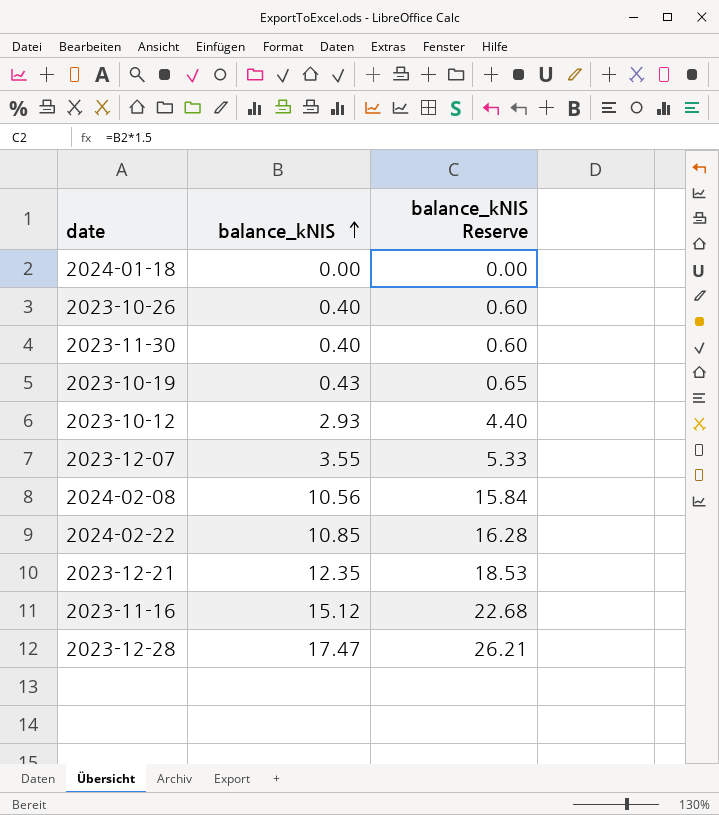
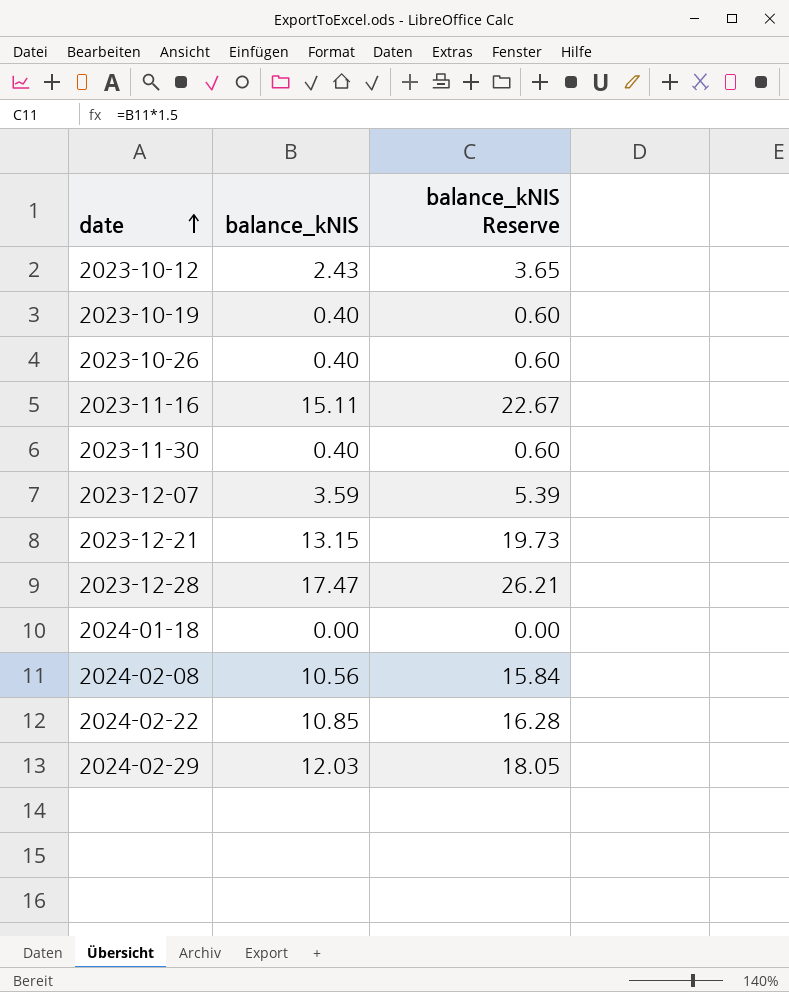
row order: balance_kNIS ascending -> date ascending
2023-10-12 | balance_kNIS: 2.93 -> 2.43
2023-10-12 | balance_kNIS Reserve: 4.40 -> 3.65
2023-10-19 | balance_kNIS: 0.43 -> 0.40
2023-10-19 | balance_kNIS Reserve: 0.65 -> 0.60
2023-11-16 | balance_kNIS: 15.12 -> 15.11
2023-11-16 | balance_kNIS Reserve: 22.68 -> 22.67
2023-12-07 | balance_kNIS: 3.55 -> 3.59
2023-12-07 | balance_kNIS Reserve: 5.33 -> 5.39
2023-12-21 | balance_kNIS: 12.35 -> 13.15
2023-12-21 | balance_kNIS Reserve: 18.53 -> 19.73
row 2024-02-29: none -> 12.03 | 18.05

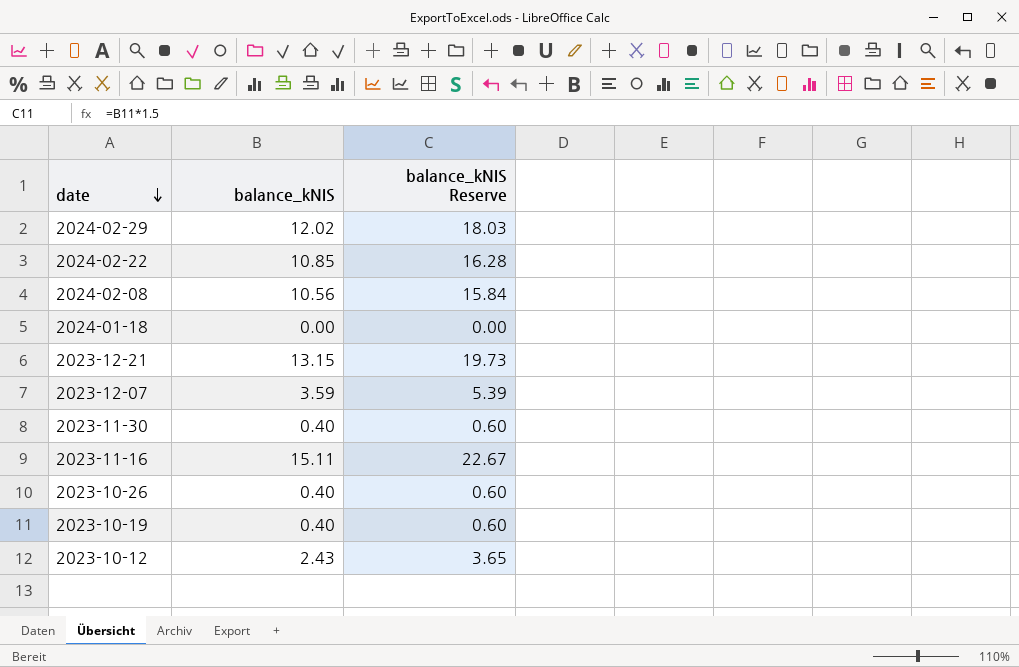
row order: date ascending -> date descending
row 2023-12-28: 17.47 | 26.21 -> none
2024-02-29 | balance_kNIS: 12.03 -> 12.02
2024-02-29 | balance_kNIS Reserve: 18.05 -> 18.03

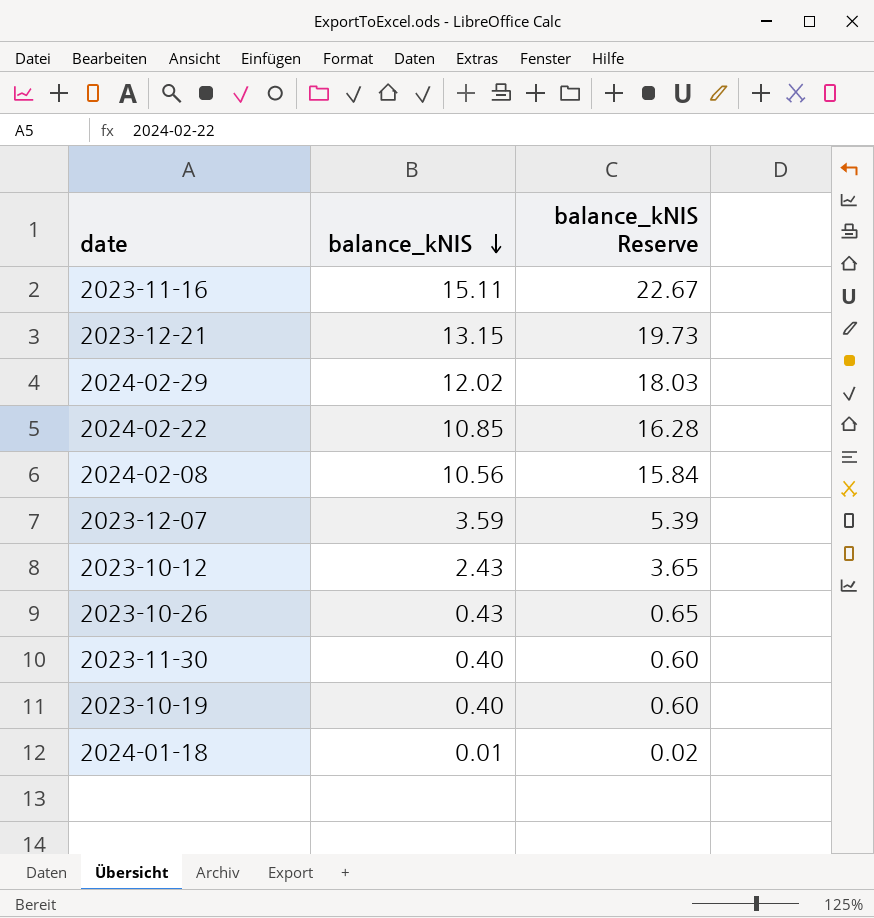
row order: date descending -> balance_kNIS descending
2023-10-26 | balance_kNIS: 0.40 -> 0.43
2023-10-26 | balance_kNIS Reserve: 0.60 -> 0.65
2024-01-18 | balance_kNIS: 0.00 -> 0.01
2024-01-18 | balance_kNIS Reserve: 0.00 -> 0.02

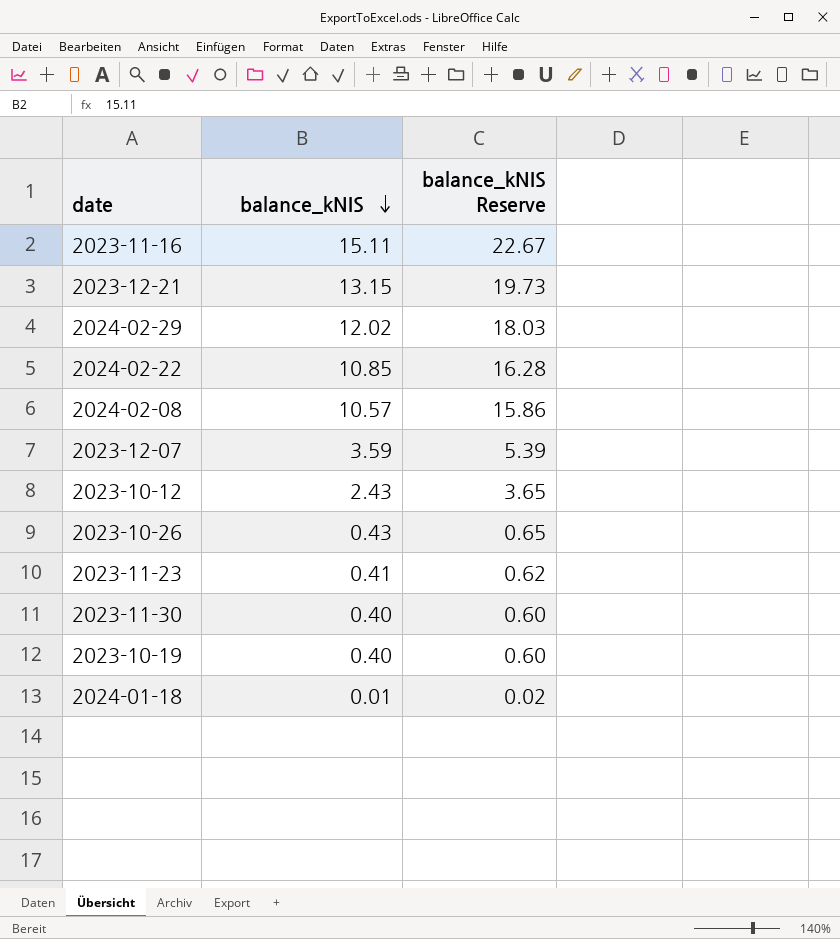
2024-02-08 | balance_kNIS: 10.56 -> 10.57
2024-02-08 | balance_kNIS Reserve: 15.84 -> 15.86
row 2023-11-23: none -> 0.41 | 0.62

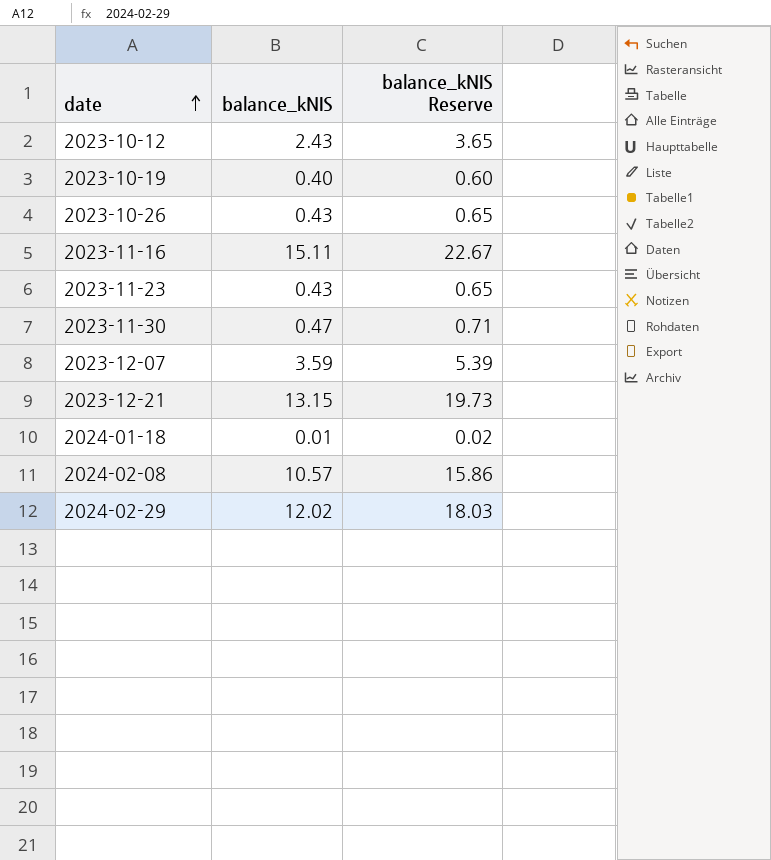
row order: balance_kNIS descending -> date ascending
row 2024-02-22: 10.85 | 16.28 -> none
2023-11-23 | balance_kNIS: 0.41 -> 0.43
2023-11-23 | balance_kNIS Reserve: 0.62 -> 0.65
2023-11-30 | balance_kNIS: 0.40 -> 0.47
2023-11-30 | balance_kNIS Reserve: 0.60 -> 0.71

